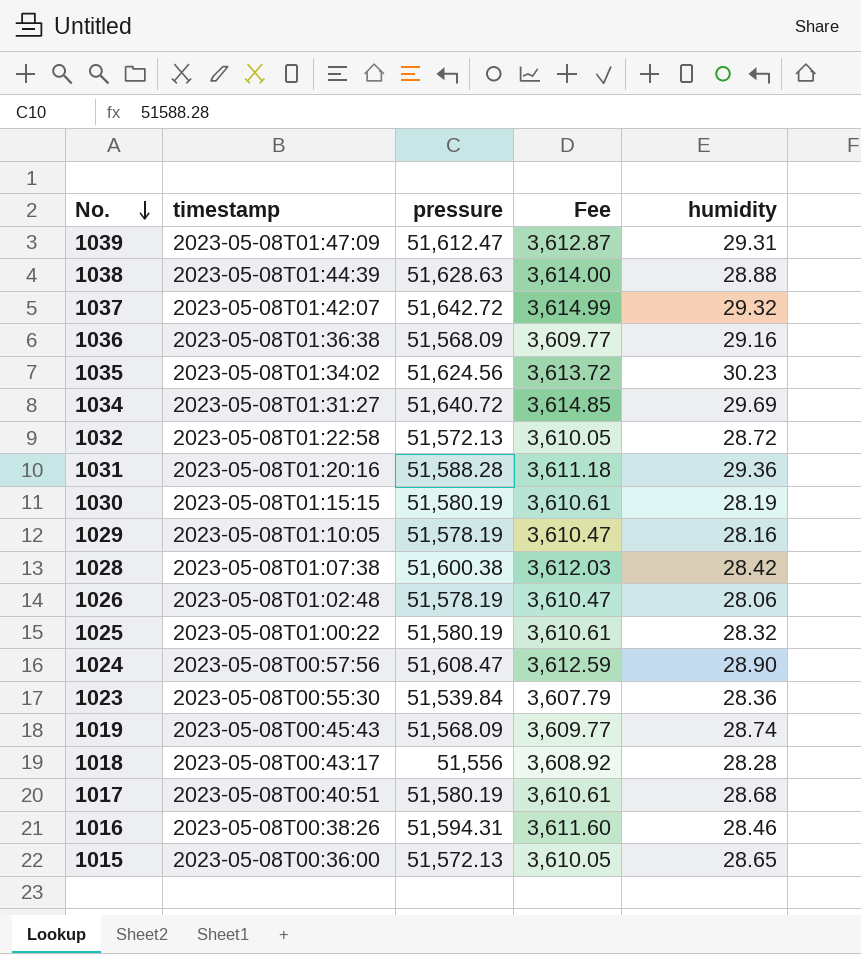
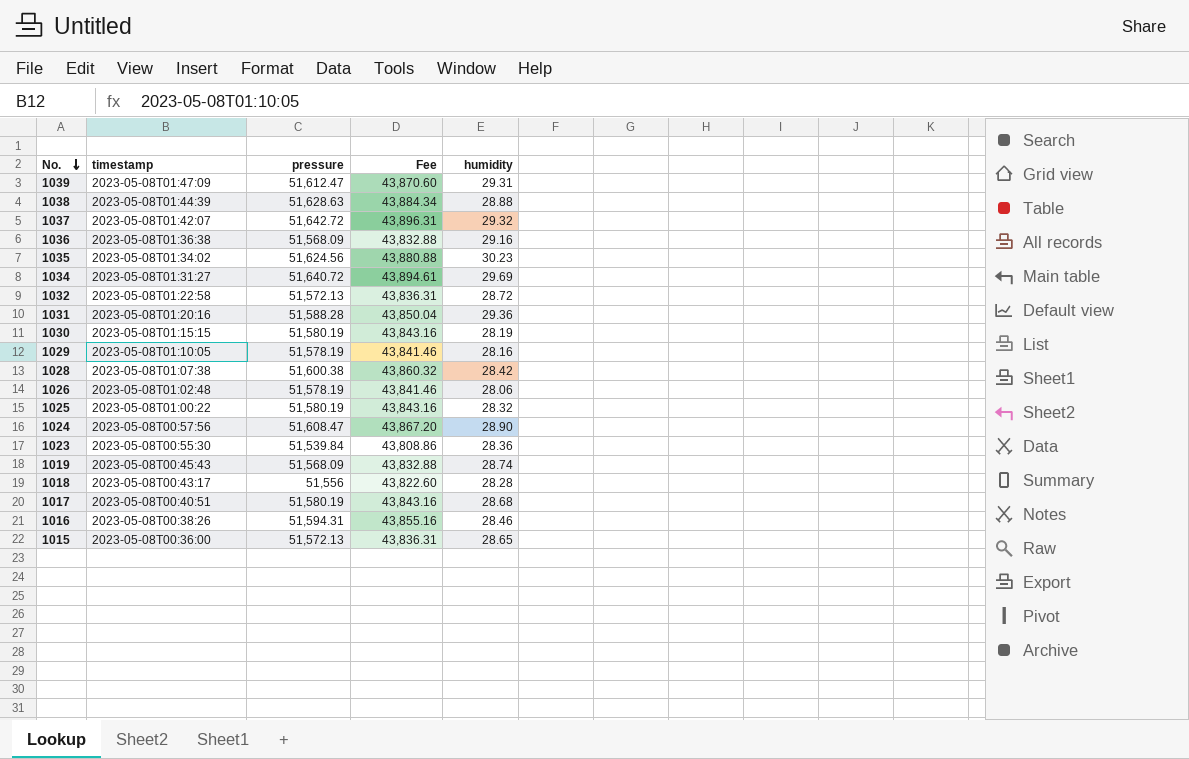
column Fee | formula: [pressure] * 0.07 -> [pressure] * 0.85

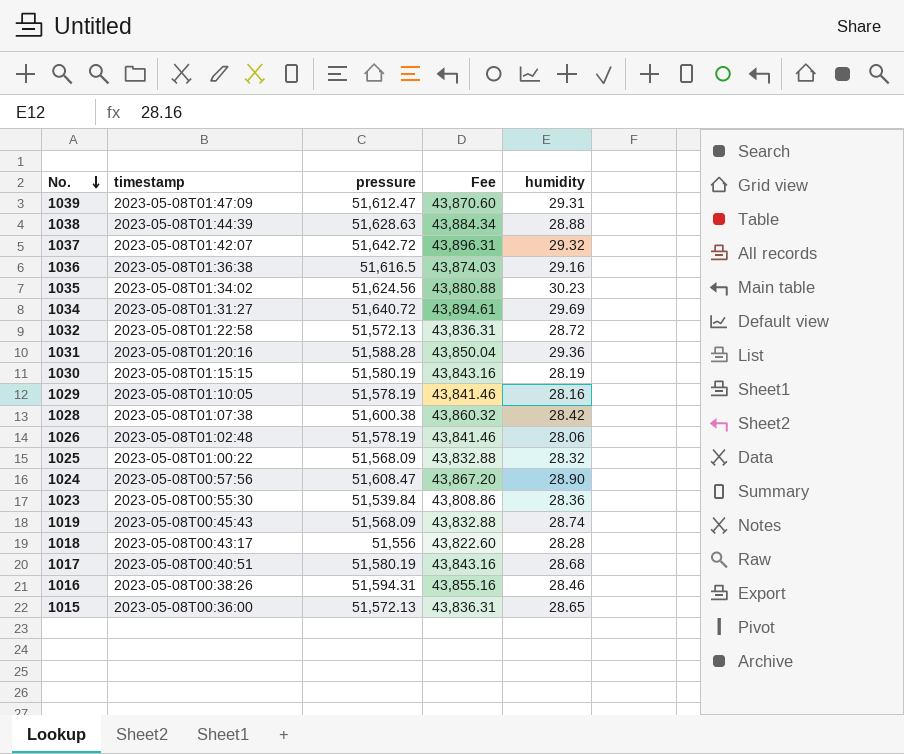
1036 | pressure: 51,568.09 -> 51,616.5
1036 | Fee: 43,832.88 -> 43,874.03
1025 | pressure: 51,580.19 -> 51,568.09
1025 | Fee: 43,843.16 -> 43,832.88

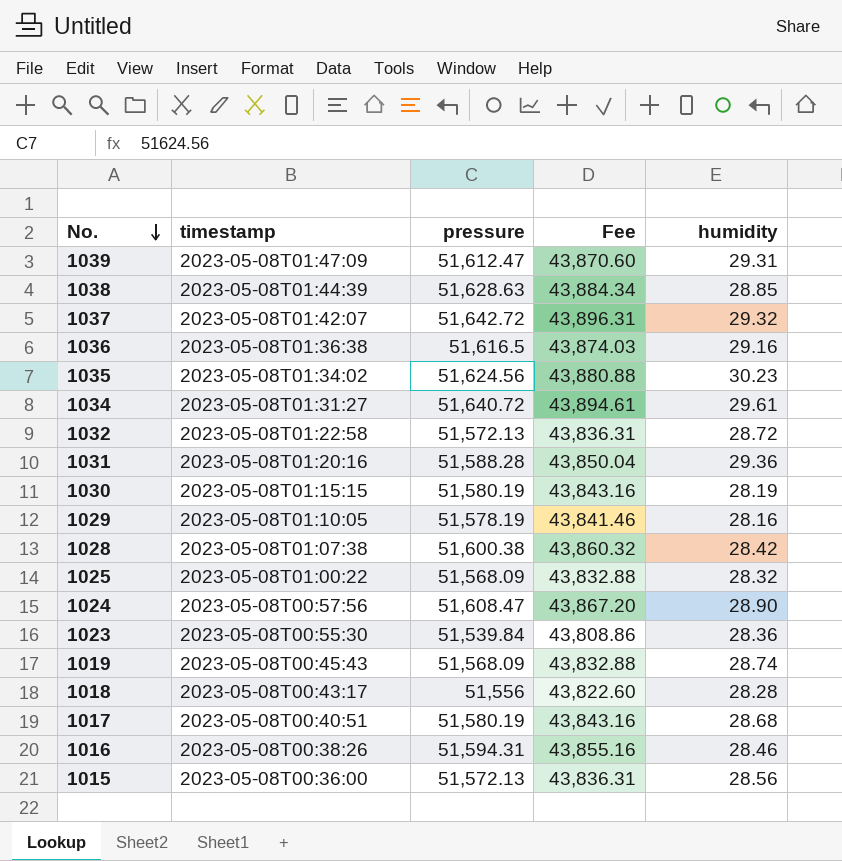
row 1026: 2023-05-08T01:02:48 | 51,578.19 | 43,841.46 | 28.06 -> none
1038 | humidity: 28.88 -> 28.85
1034 | humidity: 29.69 -> 29.61
1015 | humidity: 28.65 -> 28.56

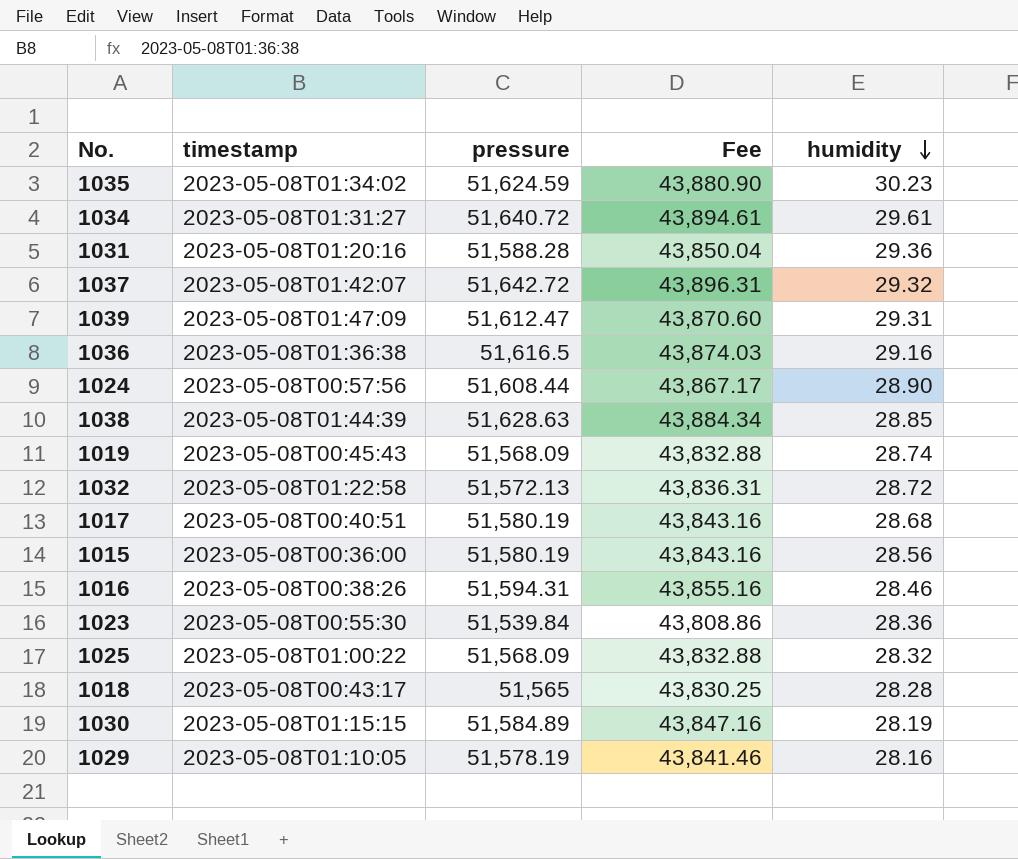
row order: No. descending -> humidity descending
row 1028: 2023-05-08T01:07:38 | 51,600.38 | 43,860.32 | 28.42 -> none
1035 | pressure: 51,624.56 -> 51,624.59
1035 | Fee: 43,880.88 -> 43,880.90
1024 | pressure: 51,608.47 -> 51,608.44
1024 | Fee: 43,867.20 -> 43,867.17
1015 | pressure: 51,572.13 -> 51,580.19
1015 | Fee: 43,836.31 -> 43,843.16
1018 | pressure: 51,556 -> 51,565
1018 | Fee: 43,822.60 -> 43,830.25
1030 | pressure: 51,580.19 -> 51,584.89
1030 | Fee: 43,843.16 -> 43,847.16

